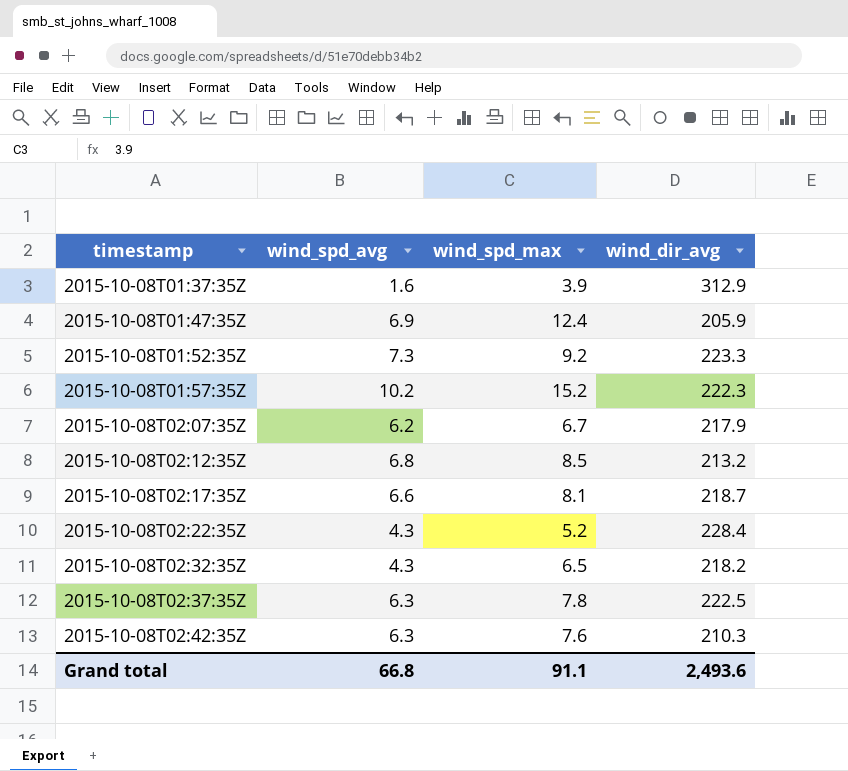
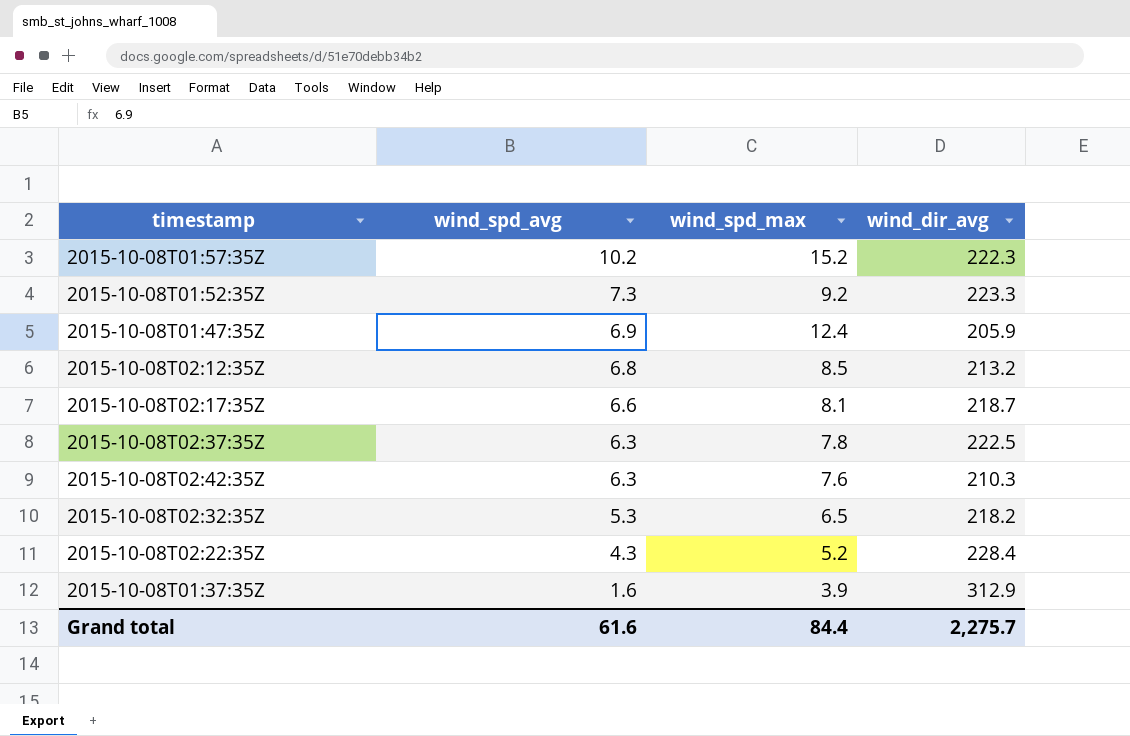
row order: timestamp ascending -> wind_spd_avg descending
row 2015-10-08T02:07:35Z: 6.2 | 6.7 | 217.9 -> none
2015-10-08T02:32:35Z | wind_spd_avg: 4.3 -> 5.3
Grand total | wind_spd_avg: 66.8 -> 61.6
Grand total | wind_spd_max: 91.1 -> 84.4
Grand total | wind_dir_avg: 2,493.6 -> 2,275.7

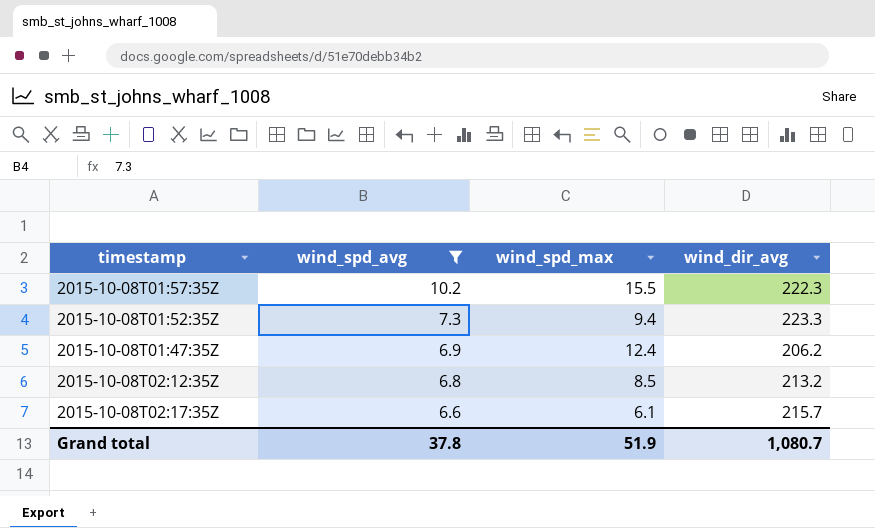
filter: none -> wind_spd_avg >= 6.6
2015-10-08T01:57:35Z | wind_spd_max: 15.2 -> 15.5
2015-10-08T01:52:35Z | wind_spd_max: 9.2 -> 9.4
2015-10-08T01:47:35Z | wind_dir_avg: 205.9 -> 206.2
2015-10-08T02:17:35Z | wind_spd_max: 8.1 -> 6.1
2015-10-08T02:17:35Z | wind_dir_avg: 218.7 -> 215.7
Grand total | wind_spd_avg: 61.6 -> 37.8
Grand total | wind_spd_max: 84.4 -> 51.9
Grand total | wind_dir_avg: 2,275.7 -> 1,080.7

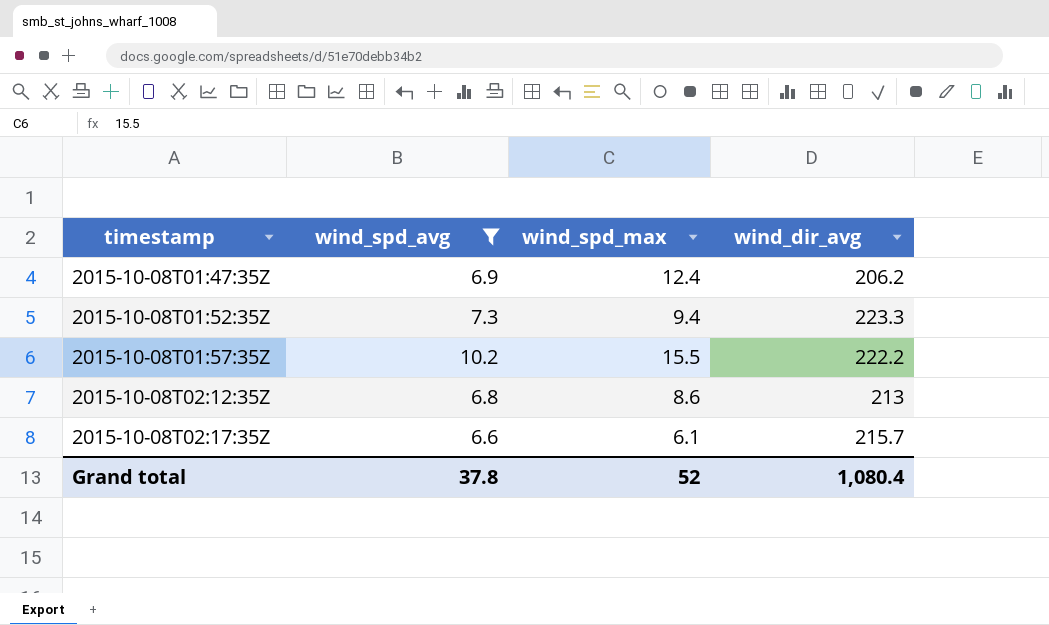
row order: wind_spd_avg descending -> timestamp ascending
2015-10-08T01:57:35Z | wind_dir_avg: 222.3 -> 222.2
2015-10-08T02:12:35Z | wind_spd_max: 8.5 -> 8.6
2015-10-08T02:12:35Z | wind_dir_avg: 213.2 -> 213
Grand total | wind_spd_max: 51.9 -> 52
Grand total | wind_dir_avg: 1,080.7 -> 1,080.4

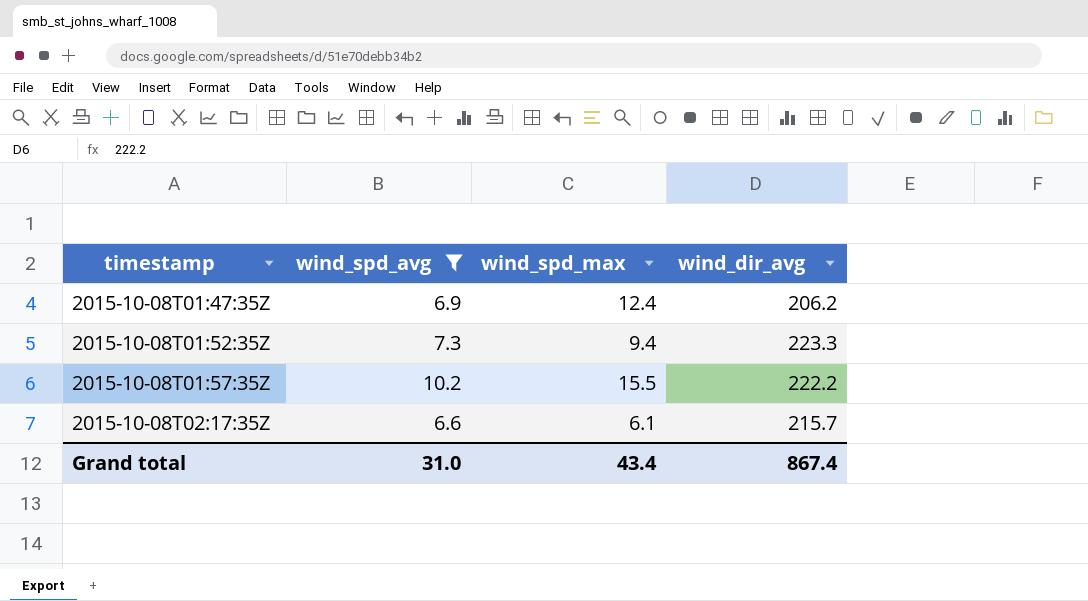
row 2015-10-08T02:12:35Z: 6.8 | 8.6 | 213 -> none
Grand total | wind_spd_avg: 37.8 -> 31.0
Grand total | wind_spd_max: 52 -> 43.4
Grand total | wind_dir_avg: 1,080.4 -> 867.4

